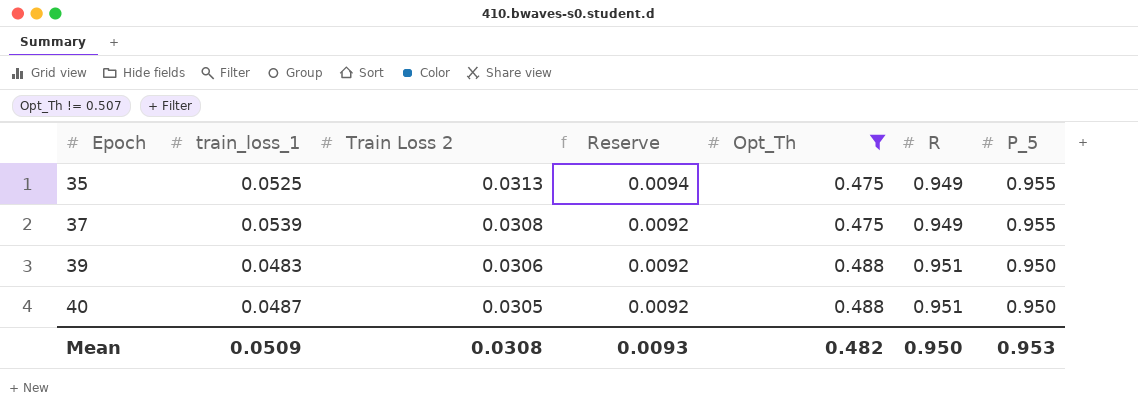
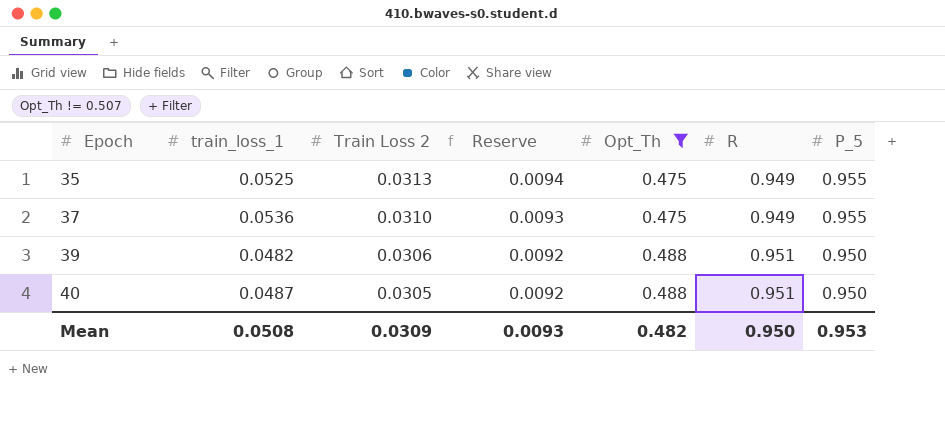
37 | train_loss_1: 0.0539 -> 0.0536
37 | Train Loss 2: 0.0308 -> 0.0310
37 | Reserve: 0.0092 -> 0.0093
39 | train_loss_1: 0.0483 -> 0.0482
Mean | train_loss_1: 0.0509 -> 0.0508
Mean | Train Loss 2: 0.0308 -> 0.0309

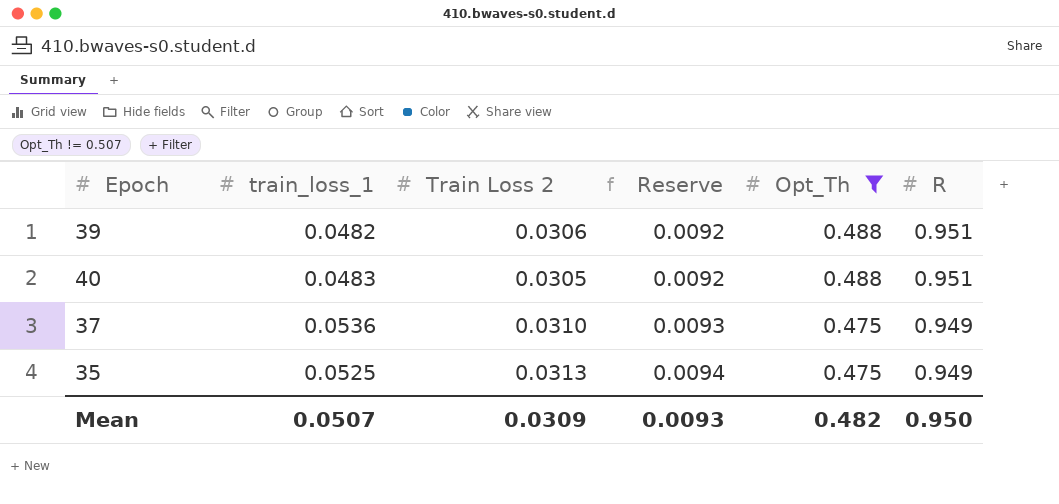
row order: Epoch ascending -> Reserve ascending
column P_5 | position: 7 -> none
40 | train_loss_1: 0.0487 -> 0.0483
Mean | train_loss_1: 0.0508 -> 0.0507

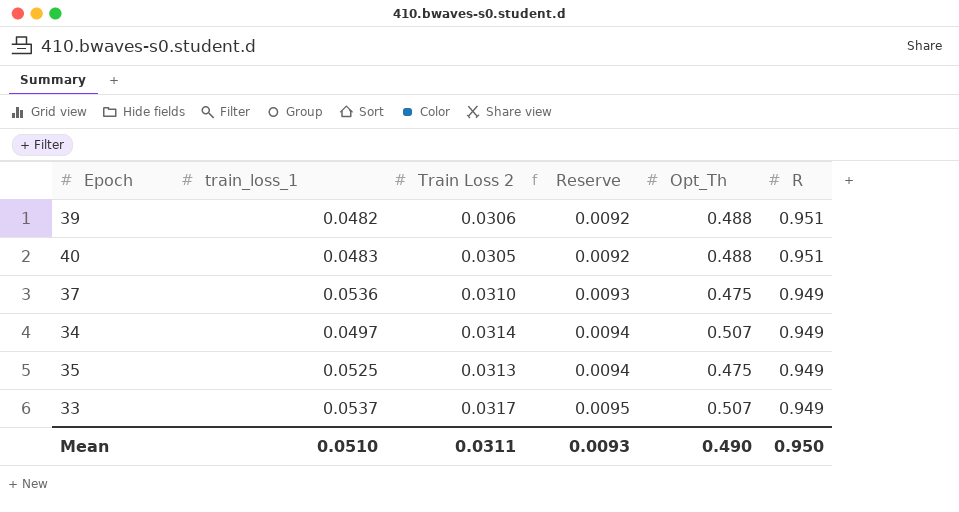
filter: Opt_Th != 0.507 -> none
Mean | train_loss_1: 0.0507 -> 0.0510
Mean | Train Loss 2: 0.0309 -> 0.0311
Mean | Opt_Th: 0.482 -> 0.490

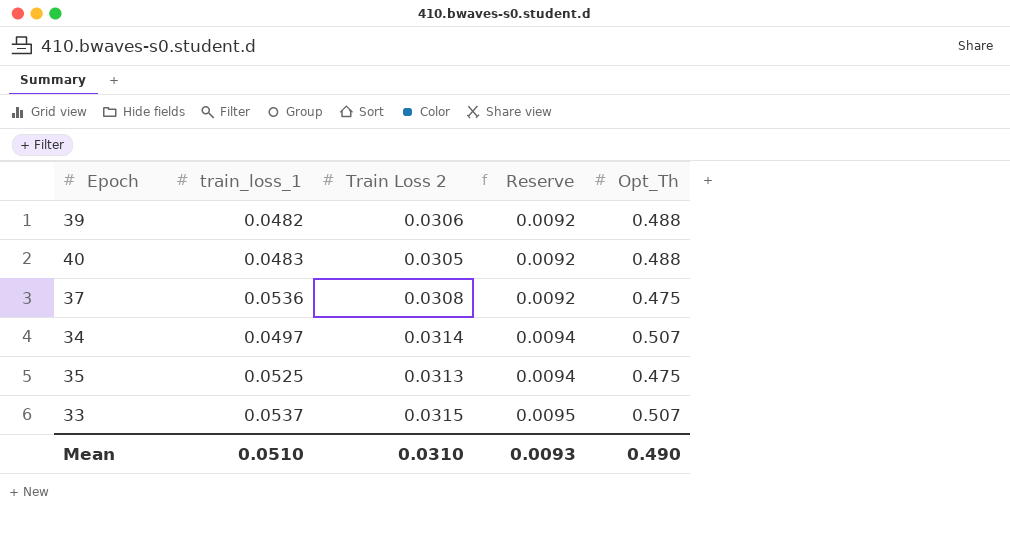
column R | position: 6 -> none
37 | Train Loss 2: 0.0310 -> 0.0308
37 | Reserve: 0.0093 -> 0.0092
33 | Train Loss 2: 0.0317 -> 0.0315
Mean | Train Loss 2: 0.0311 -> 0.0310

